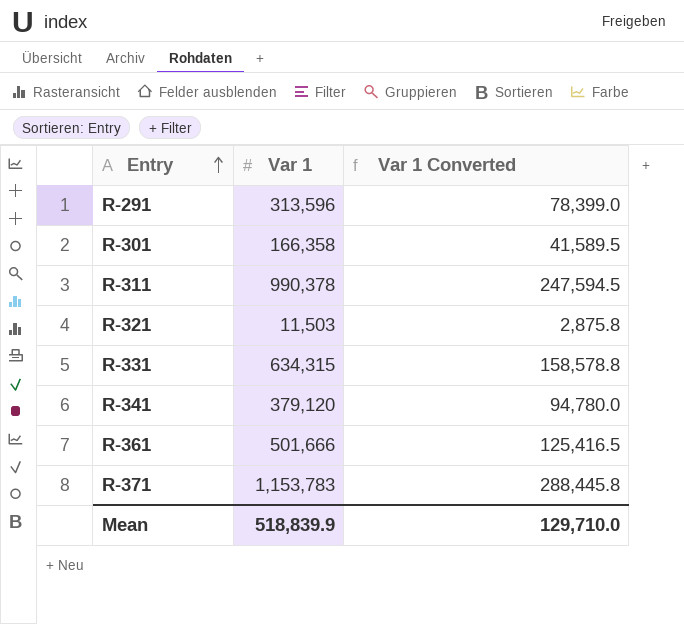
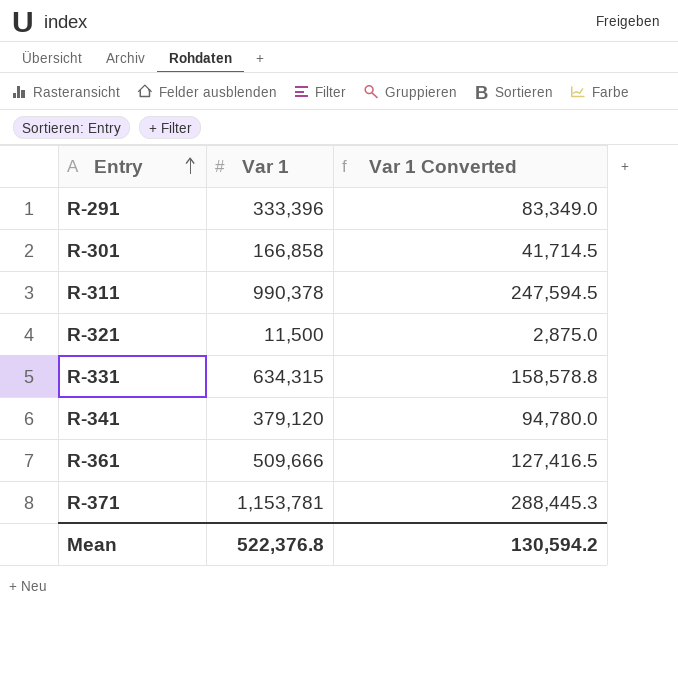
R-291 | Var 1: 313,596 -> 333,396
R-291 | Var 1 Converted: 78,399.0 -> 83,349.0
R-301 | Var 1: 166,358 -> 166,858
R-301 | Var 1 Converted: 41,589.5 -> 41,714.5
R-321 | Var 1: 11,503 -> 11,500
R-321 | Var 1 Converted: 2,875.8 -> 2,875.0
R-361 | Var 1: 501,666 -> 509,666
R-361 | Var 1 Converted: 125,416.5 -> 127,416.5
R-371 | Var 1: 1,153,783 -> 1,153,781
R-371 | Var 1 Converted: 288,445.8 -> 288,445.3
Mean | Var 1: 518,839.9 -> 522,376.8
Mean | Var 1 Converted: 129,710.0 -> 130,594.2

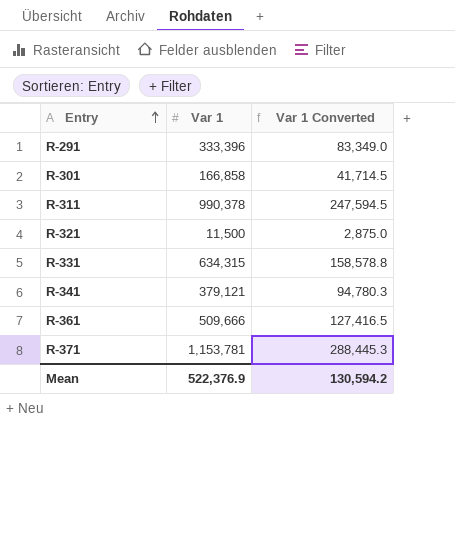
R-341 | Var 1: 379,120 -> 379,121
R-341 | Var 1 Converted: 94,780.0 -> 94,780.3
Mean | Var 1: 522,376.8 -> 522,376.9

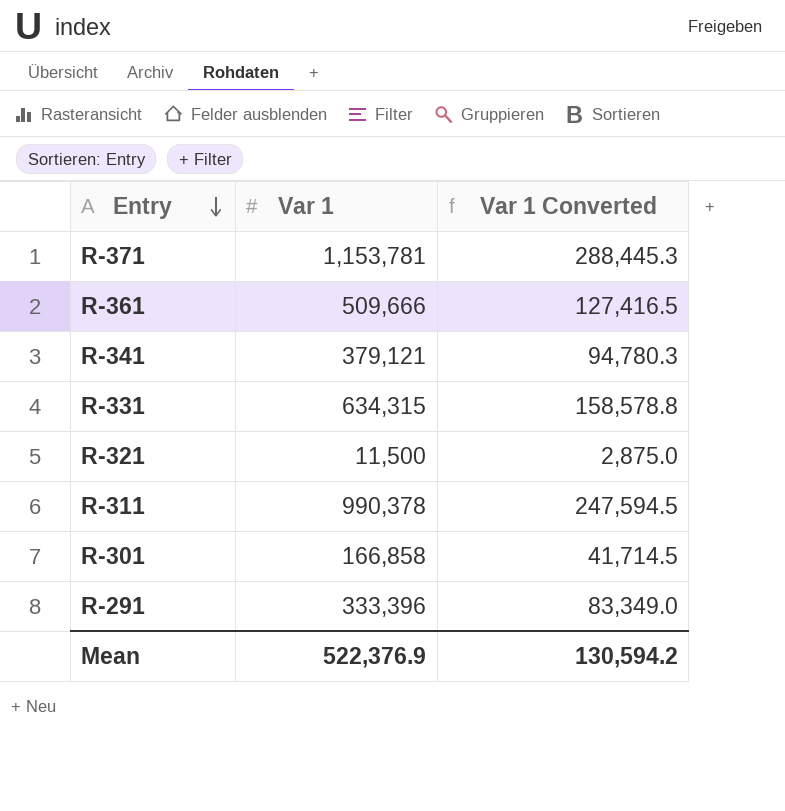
row order: Entry ascending -> Entry descending

